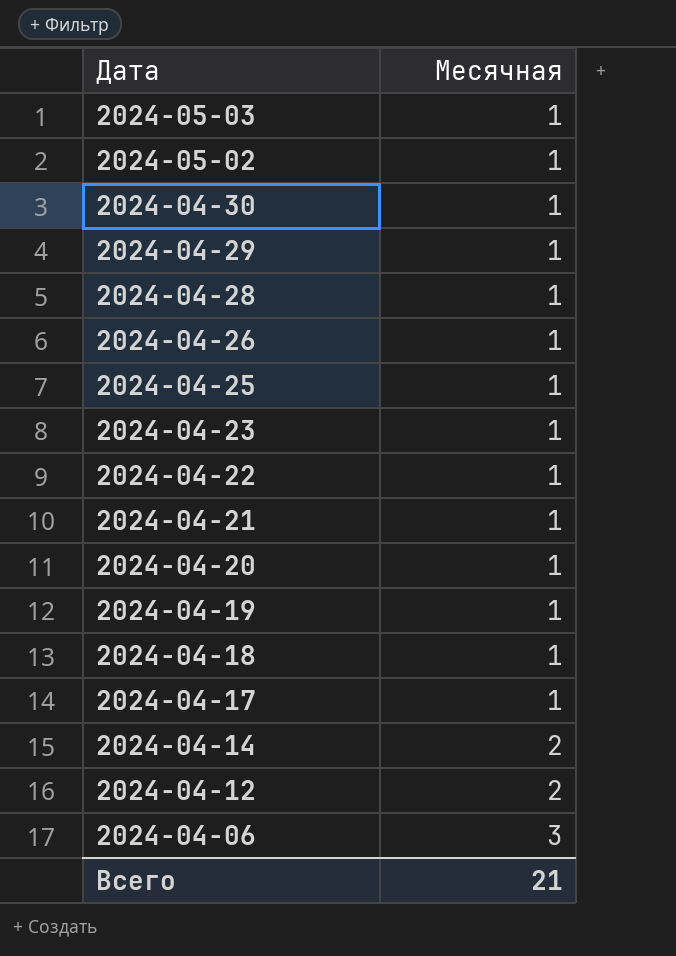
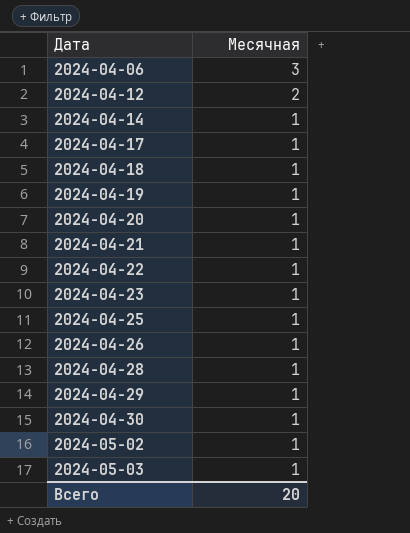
row order: Дата descending -> Дата ascending
2024-04-14 | Месячная: 2 -> 1
Всего | Месячная: 21 -> 20

